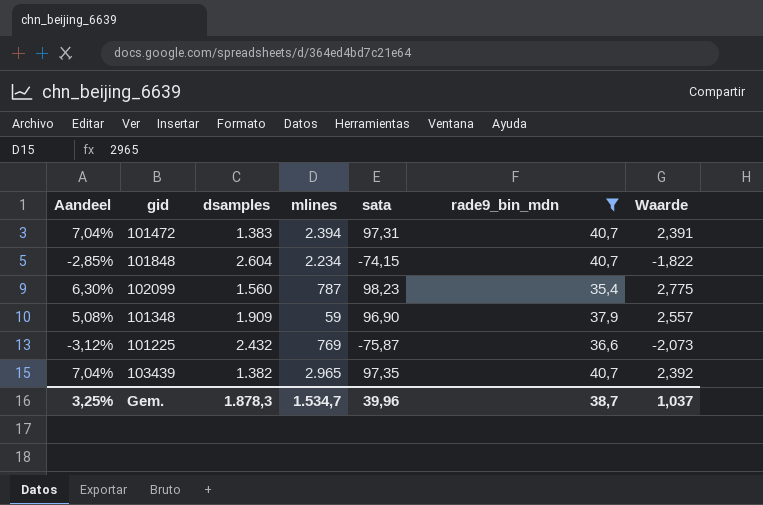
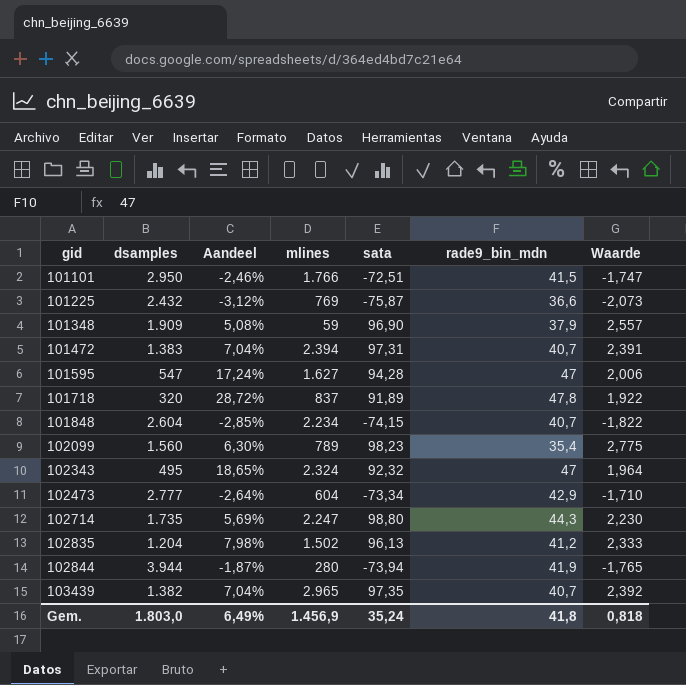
filter: rade9_bin_mdn <= 40,7 -> none
row order: none -> gid ascending
column Aandeel | position: 1 -> 3
102099 | mlines: 787 -> 789
Gem. | dsamples: 1.878,3 -> 1.803,0
Gem. | Aandeel: 3,25% -> 6,49%
Gem. | mlines: 1.534,7 -> 1.456,9
Gem. | sata: 39,96 -> 35,24
Gem. | rade9_bin_mdn: 38,7 -> 41,8
Gem. | Waarde: 1,037 -> 0,818

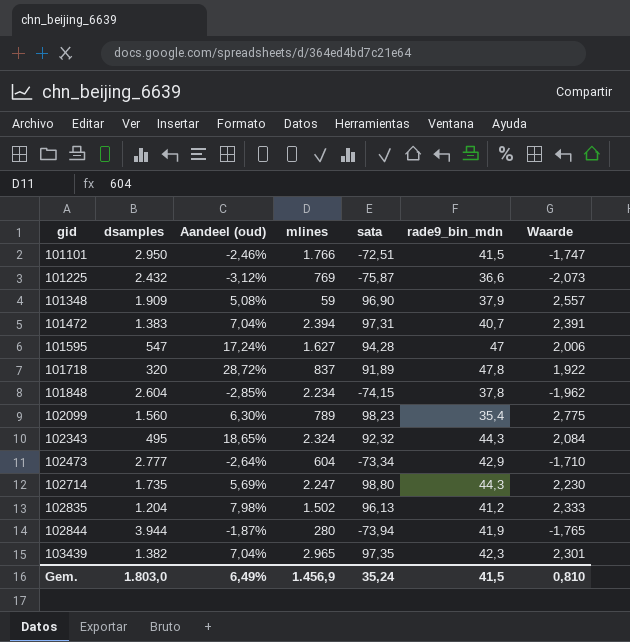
column name: Aandeel -> Aandeel (oud)
101848 | rade9_bin_mdn: 40,7 -> 37,8
101848 | Waarde: -1,822 -> -1,962
102343 | rade9_bin_mdn: 47 -> 44,3
102343 | Waarde: 1,964 -> 2,084
103439 | rade9_bin_mdn: 40,7 -> 42,3
103439 | Waarde: 2,392 -> 2,301
Gem. | rade9_bin_mdn: 41,8 -> 41,5
Gem. | Waarde: 0,818 -> 0,810

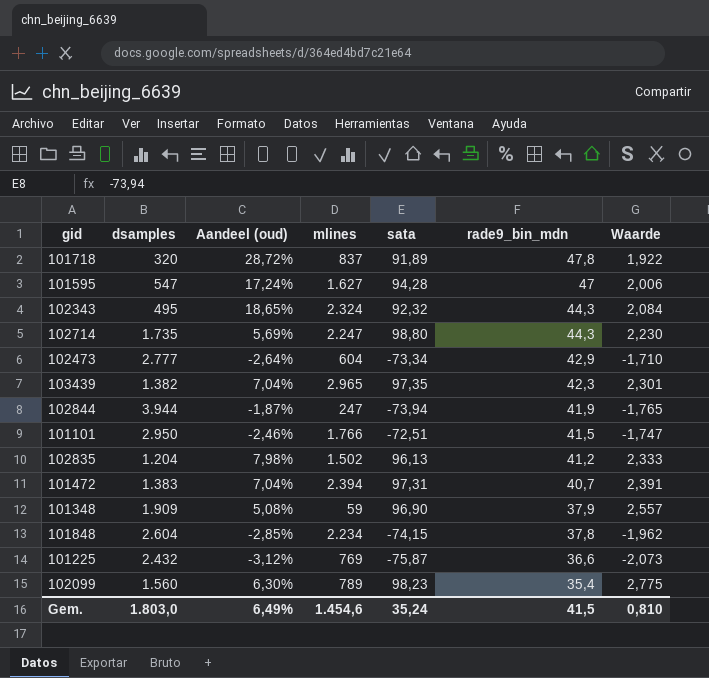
row order: gid ascending -> rade9_bin_mdn descending
102844 | mlines: 280 -> 247
Gem. | mlines: 1.456,9 -> 1.454,6

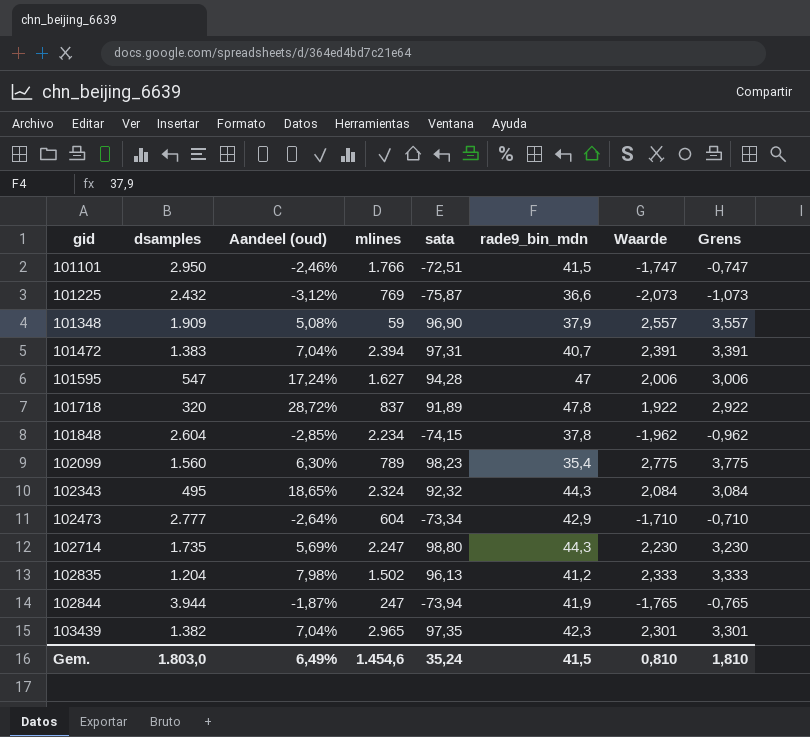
row order: rade9_bin_mdn descending -> gid ascending
column Grens | formula: none -> [Waarde] + 1

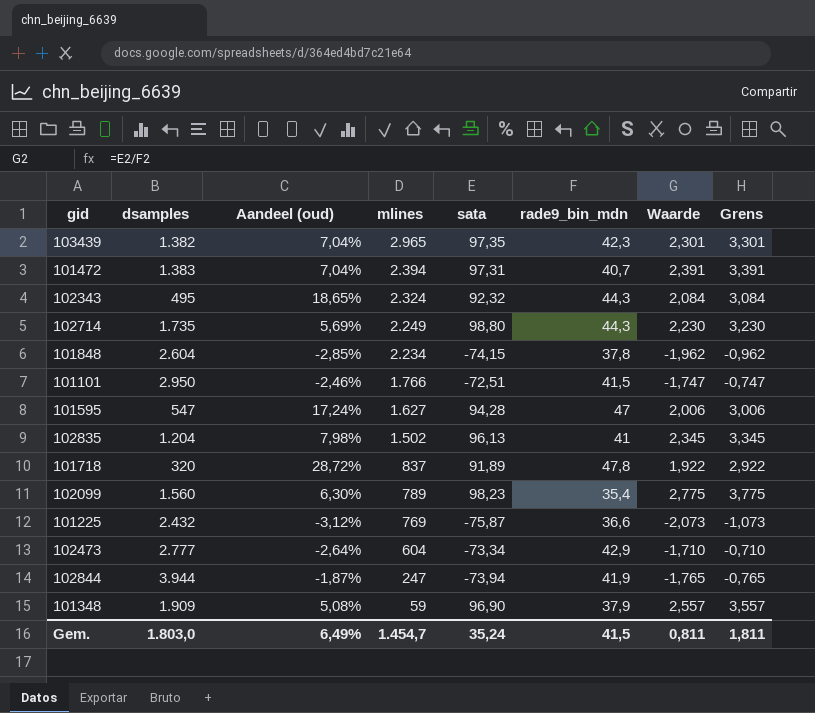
row order: gid ascending -> mlines descending
102714 | mlines: 2.247 -> 2.249
102835 | rade9_bin_mdn: 41,2 -> 41
102835 | Waarde: 2,333 -> 2,345
102835 | Grens: 3,333 -> 3,345
Gem. | mlines: 1.454,6 -> 1.454,7
Gem. | Waarde: 0,810 -> 0,811
Gem. | Grens: 1,810 -> 1,811

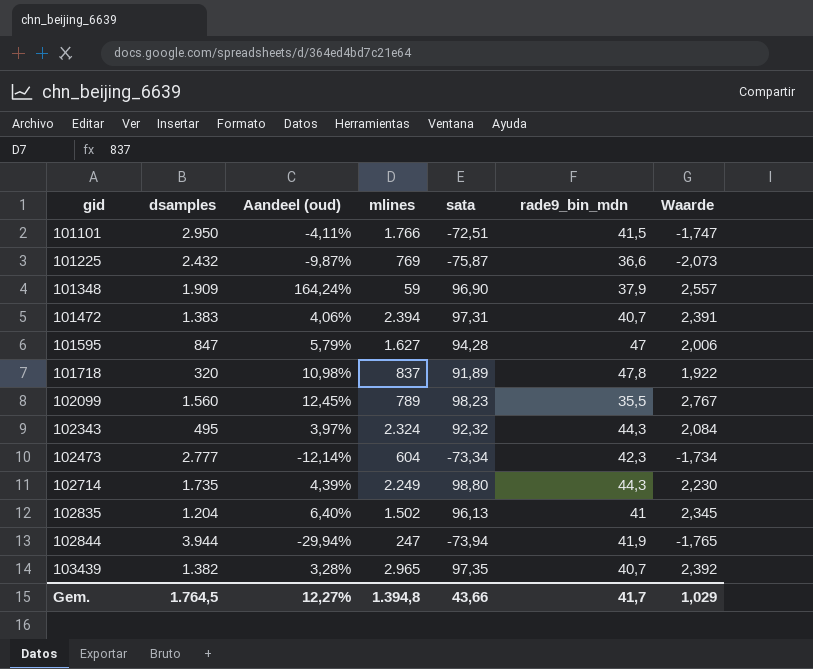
row order: mlines descending -> gid ascending
column Grens | formula: [Waarde] + 1 -> none
column Aandeel (oud) | formula: [sata] / [dsamples] -> [sata] / [mlines]
row 101848: 2.604 | -2,85% | 2.234 | -74,15 | 37,8 | -1,962 | -0,962 -> none
101595 | dsamples: 547 -> 847
102099 | rade9_bin_mdn: 35,4 -> 35,5
102099 | Waarde: 2,775 -> 2,767
102473 | rade9_bin_mdn: 42,9 -> 42,3
102473 | Waarde: -1,710 -> -1,734
103439 | rade9_bin_mdn: 42,3 -> 40,7
103439 | Waarde: 2,301 -> 2,392
Gem. | dsamples: 1.803,0 -> 1.764,5
Gem. | Aandeel (oud): 6,49% -> 12,27%
Gem. | mlines: 1.454,7 -> 1.394,8
Gem. | sata: 35,24 -> 43,66
Gem. | rade9_bin_mdn: 41,5 -> 41,7
Gem. | Waarde: 0,811 -> 1,029

